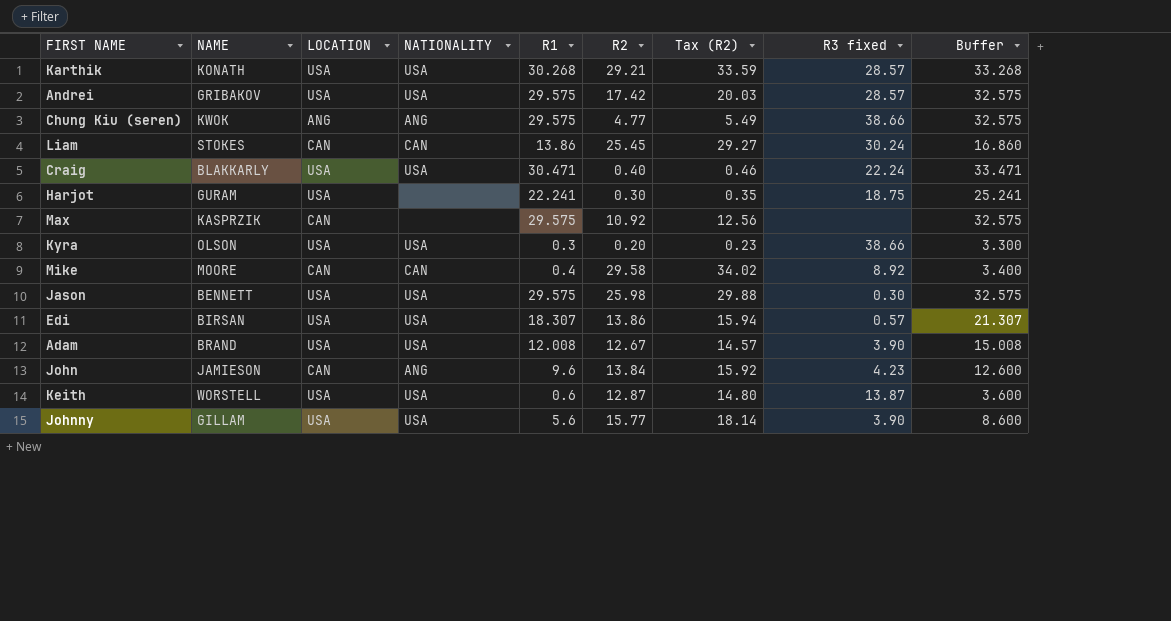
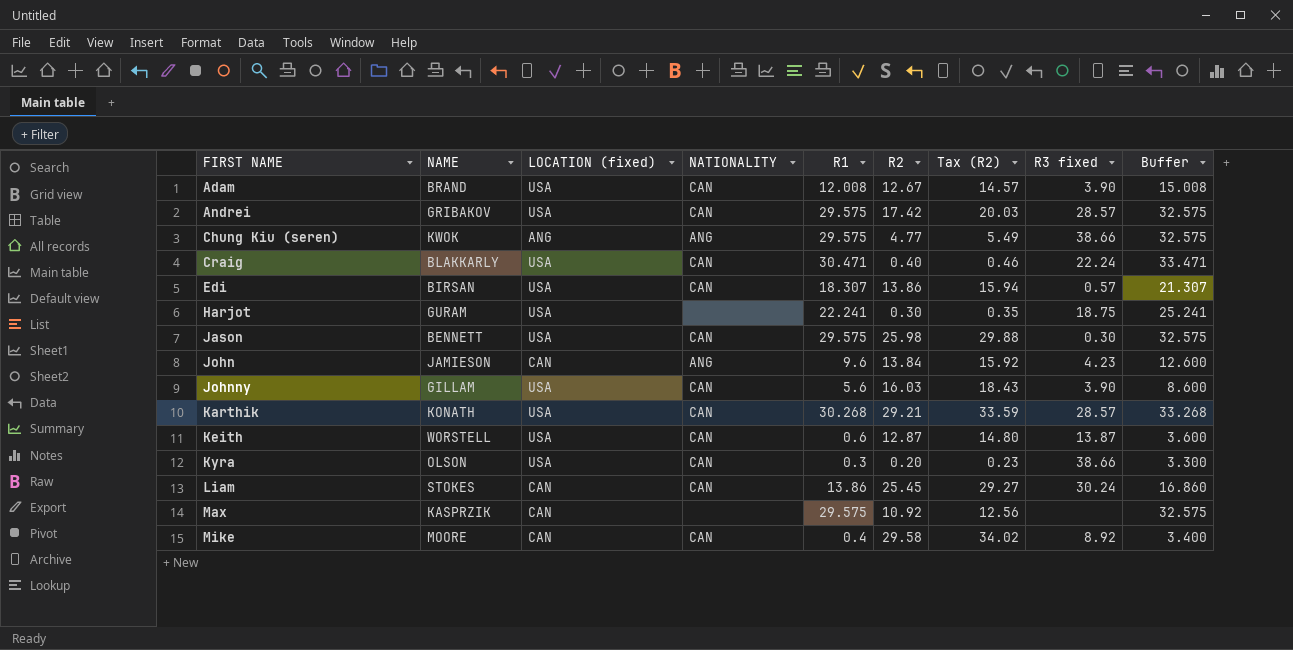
row order: none -> FIRST NAME ascending
column name: LOCATION -> LOCATION (fixed)
Adam | NATIONALITY: USA -> CAN
Andrei | NATIONALITY: USA -> CAN
Craig | NATIONALITY: USA -> CAN
Edi | NATIONALITY: USA -> CAN
Jason | NATIONALITY: USA -> CAN
Johnny | NATIONALITY: USA -> CAN
Johnny | R2: 15.77 -> 16.03
Johnny | Tax (R2): 18.14 -> 18.43
Karthik | NATIONALITY: USA -> CAN
Keith | NATIONALITY: USA -> CAN
Kyra | NATIONALITY: USA -> CAN

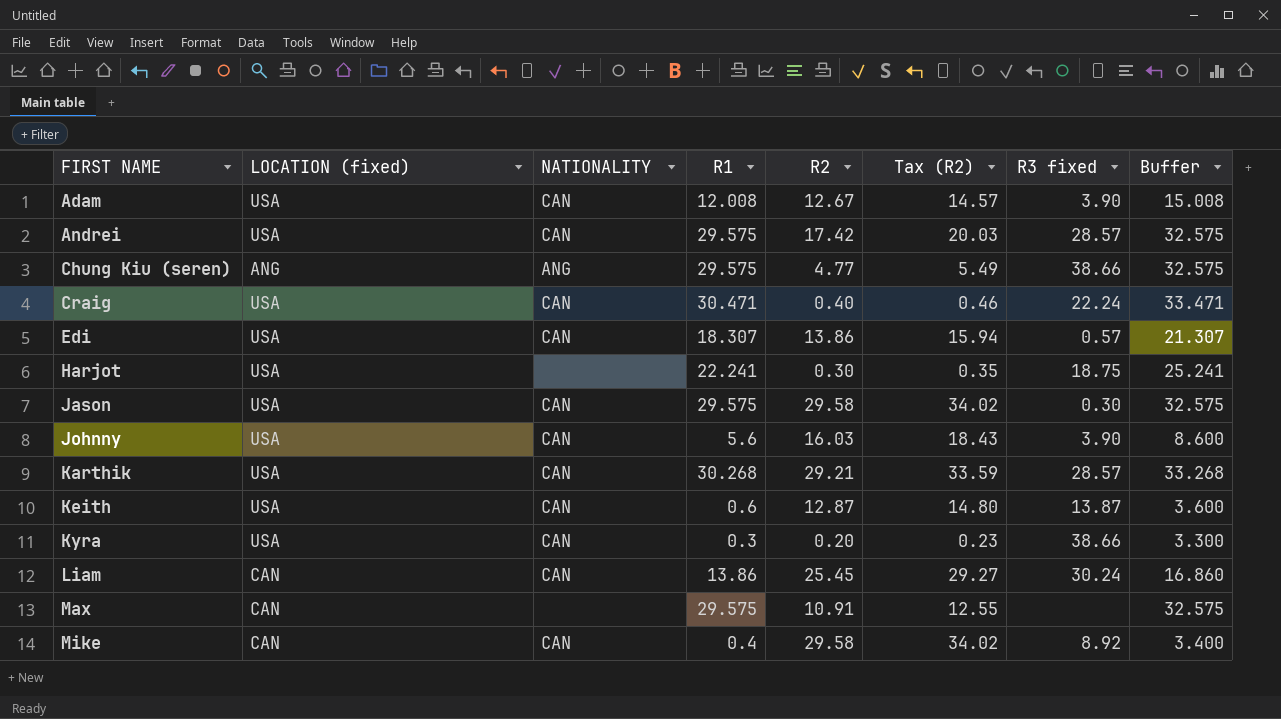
column NAME | position: 2 -> none
row John: JAMIESON | CAN | ANG | 9.6 | 13.84 | 15.92 | 4.23 | 12.600 -> none
Jason | R2: 25.98 -> 29.58
Jason | Tax (R2): 29.88 -> 34.02
Max | R2: 10.92 -> 10.91
Max | Tax (R2): 12.56 -> 12.55

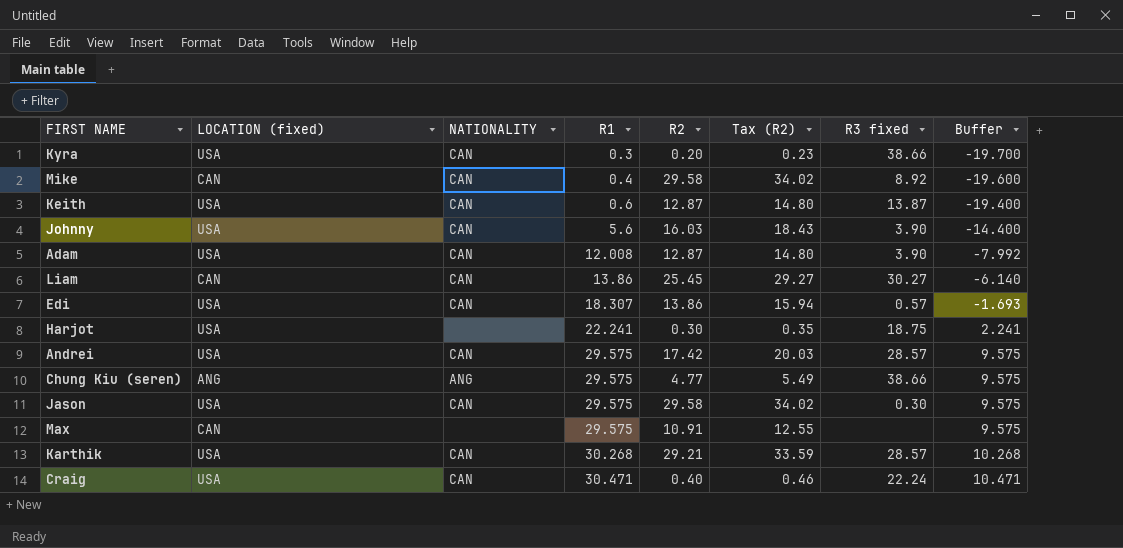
row order: FIRST NAME ascending -> R1 ascending
column Buffer | formula: [R1] + 3 -> [R1] - 20
Adam | R2: 12.67 -> 12.87
Adam | Tax (R2): 14.57 -> 14.80
Liam | R3 fixed: 30.24 -> 30.27

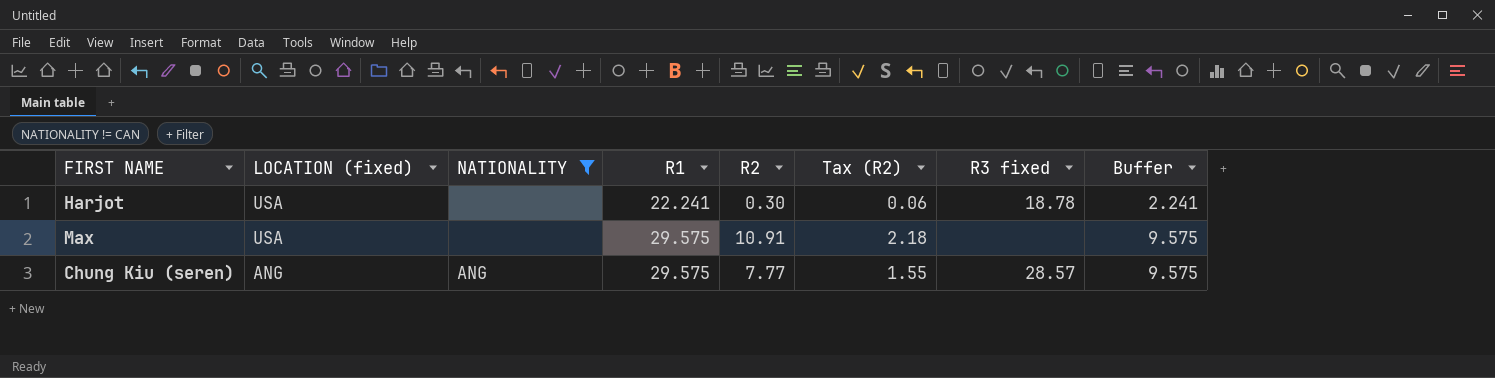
filter: none -> NATIONALITY != CAN
row order: R1 ascending -> LOCATION (fixed) descending
column Tax (R2) | formula: [R2] * 1.15 -> [R2] * 0.2
Harjot | R3 fixed: 18.75 -> 18.78
Max | LOCATION (fixed): CAN -> USA
Chung Kiu (seren) | R2: 4.77 -> 7.77
Chung Kiu (seren) | R3 fixed: 38.66 -> 28.57

